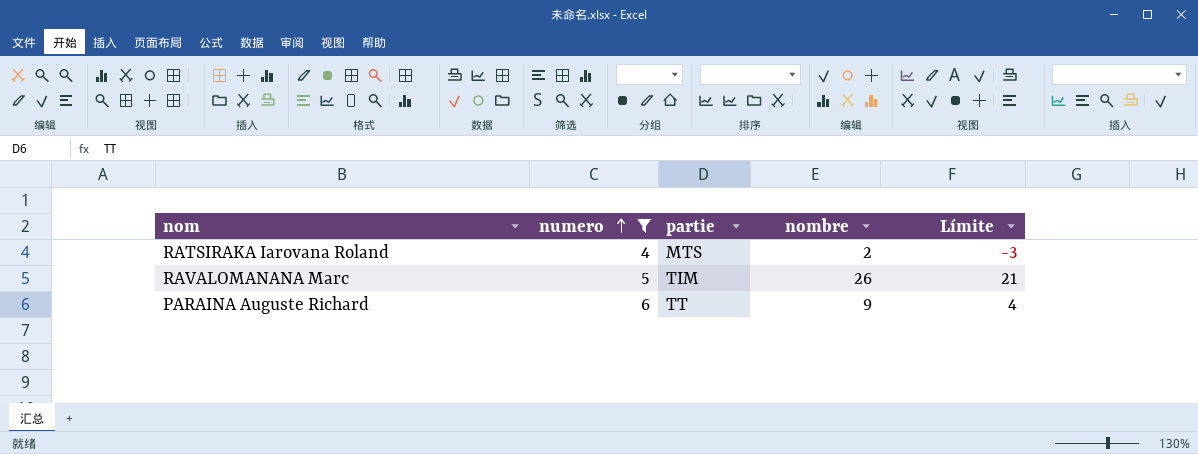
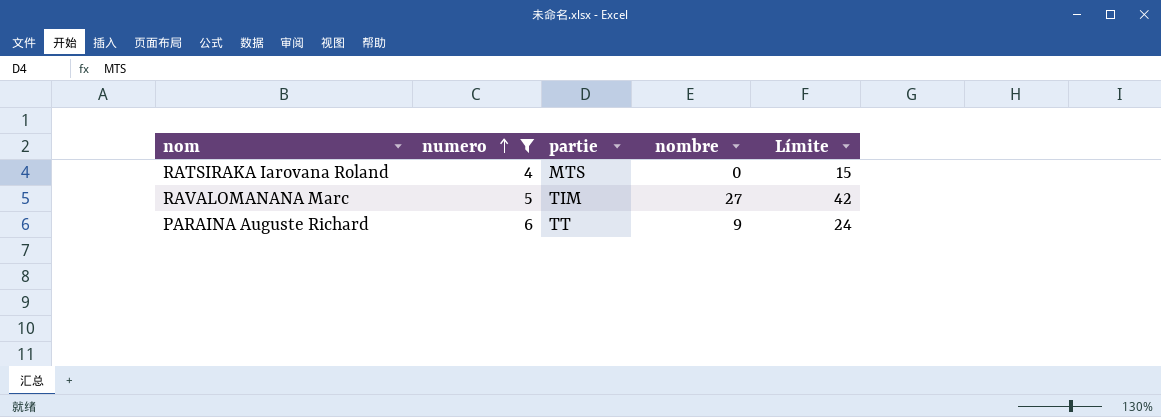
column Límite | formula: [nombre] - 5 -> [nombre] + 15
RATSIRAKA Iarovana Roland | nombre: 2 -> 0
RAVALOMANANA Marc | nombre: 26 -> 27

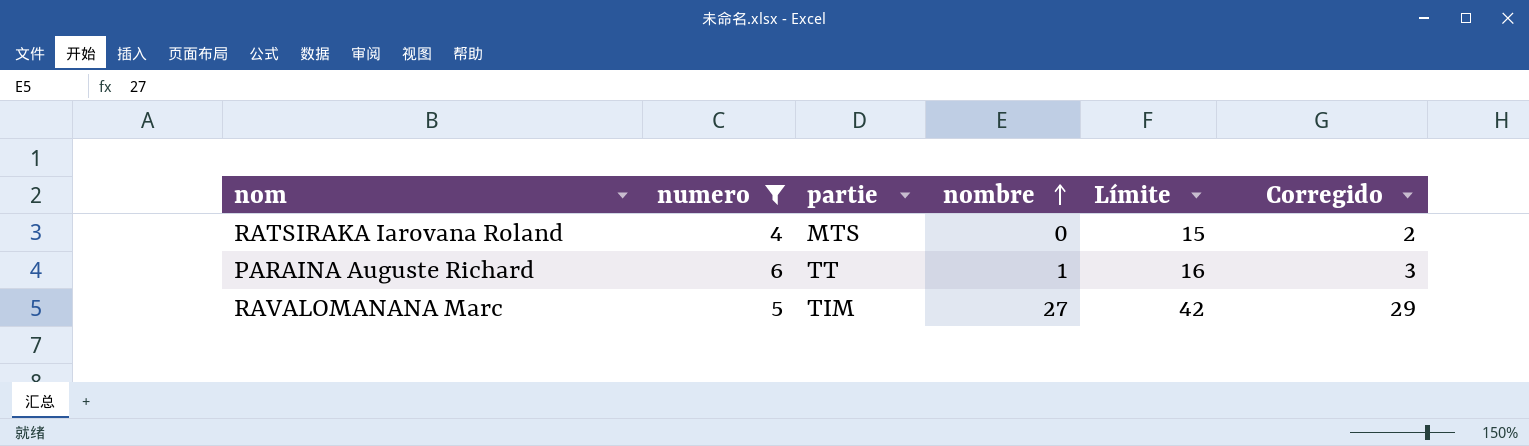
row order: numero ascending -> nombre ascending
column Corregido | formula: none -> [nombre] + 2
PARAINA Auguste Richard | nombre: 9 -> 1
PARAINA Auguste Richard | Límite: 24 -> 16

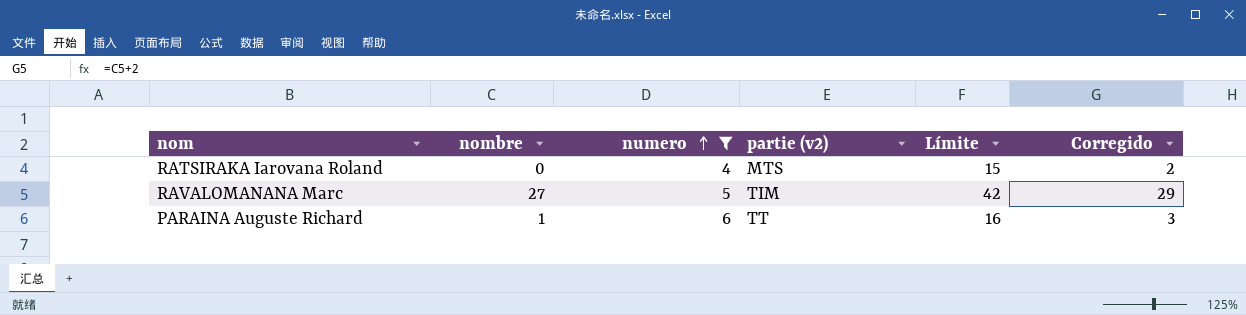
row order: nombre ascending -> numero ascending
column nombre | position: 4 -> 2
column name: partie -> partie (v2)

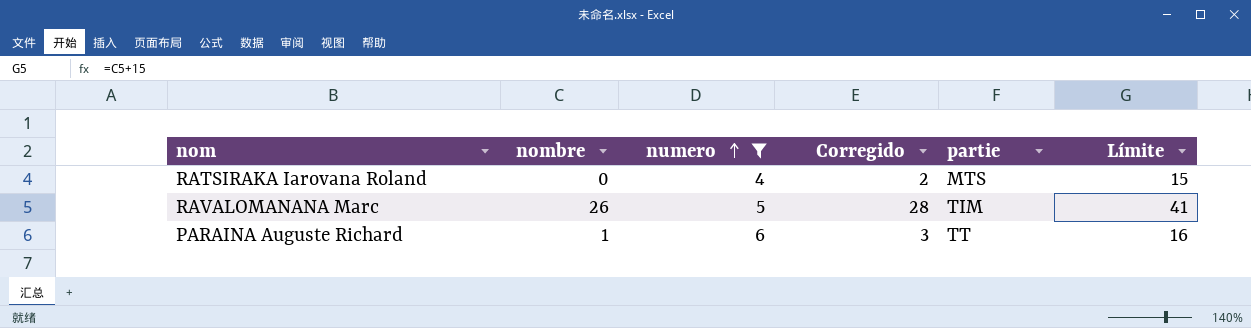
column Corregido | position: 6 -> 4
column name: partie (v2) -> partie
RAVALOMANANA Marc | nombre: 27 -> 26
RAVALOMANANA Marc | Corregido: 29 -> 28
RAVALOMANANA Marc | Límite: 42 -> 41

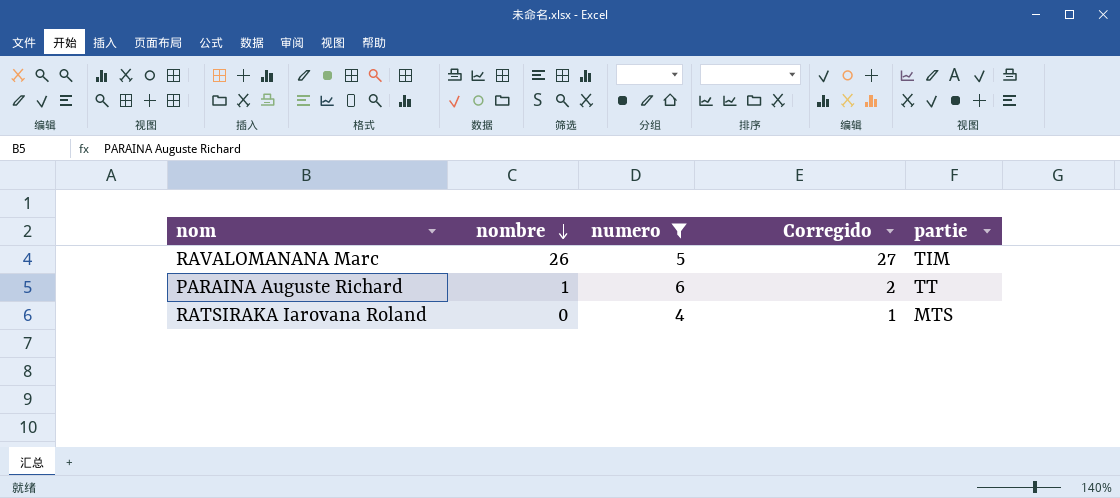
row order: numero ascending -> nombre descending
column Límite | formula: [nombre] + 15 -> none
column Corregido | formula: [nombre] + 2 -> [nombre] + 1

